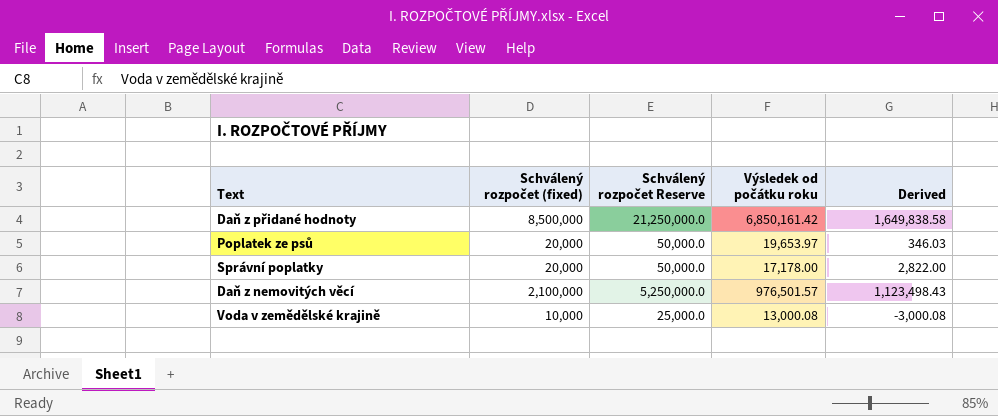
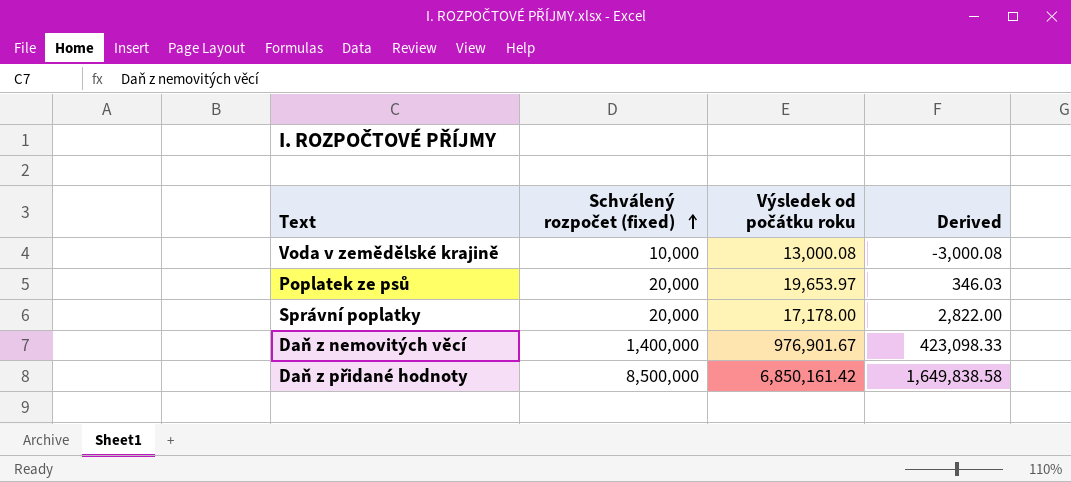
row order: none -> Schválený rozpočet (fixed) ascending
column Schválený rozpočet Reserve | formula: [Schválený rozpočet (fixed)] * 2.5 -> none
Daň z nemovitých věcí | Schválený rozpočet (fixed): 2,100,000 -> 1,400,000
Daň z nemovitých věcí | Výsledek od počátku roku: 976,501.57 -> 976,901.67
Daň z nemovitých věcí | Derived: 1,123,498.43 -> 423,098.33

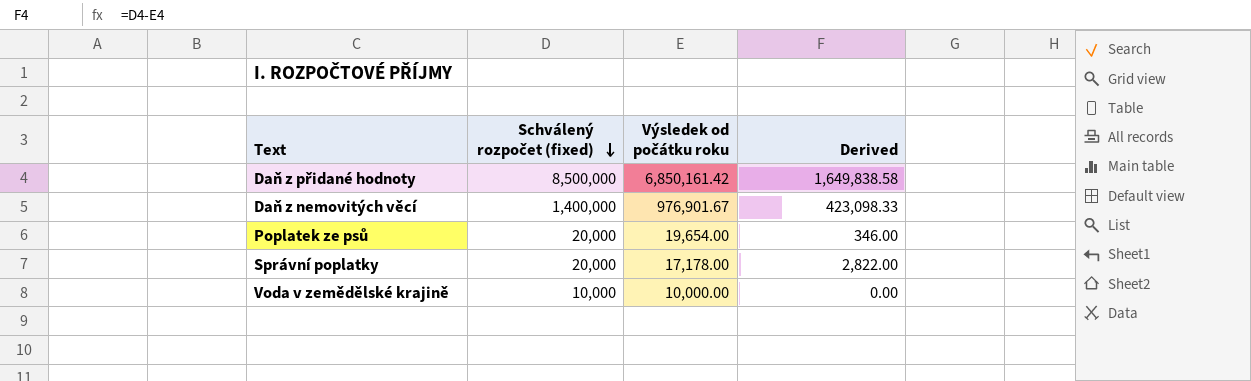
row order: Schválený rozpočet (fixed) ascending -> Schválený rozpočet (fixed) descending
Poplatek ze psů | Výsledek od počátku roku: 19,653.97 -> 19,654.00
Poplatek ze psů | Derived: 346.03 -> 346.00
Voda v zemědělské krajině | Výsledek od počátku roku: 13,000.08 -> 10,000.00
Voda v zemědělské krajině | Derived: -3,000.08 -> 0.00

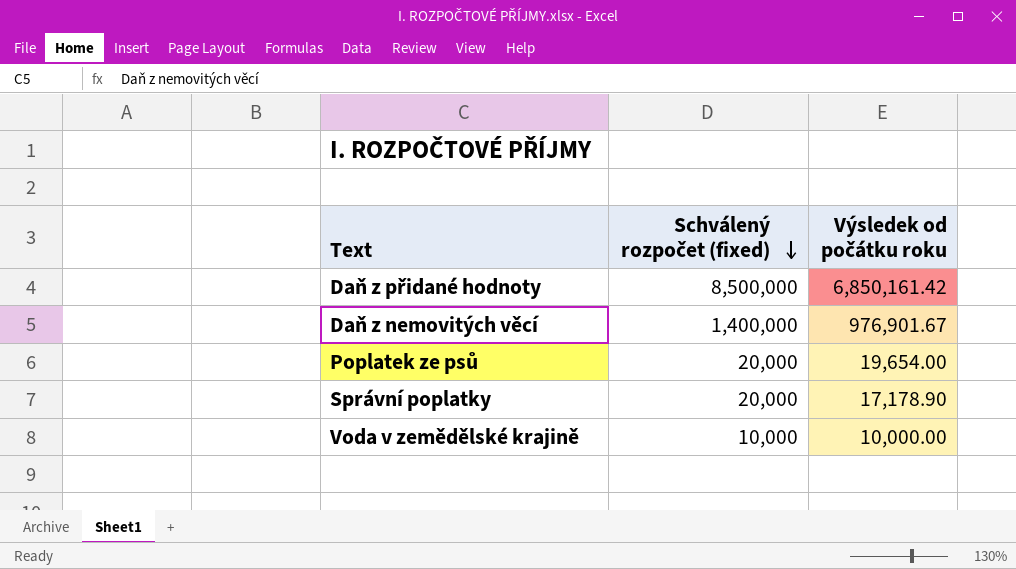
column Derived | formula: [Schválený rozpočet (fixed)] - [Výsledek od počátku roku] -> none
Správní poplatky | Výsledek od počátku roku: 17,178.00 -> 17,178.90

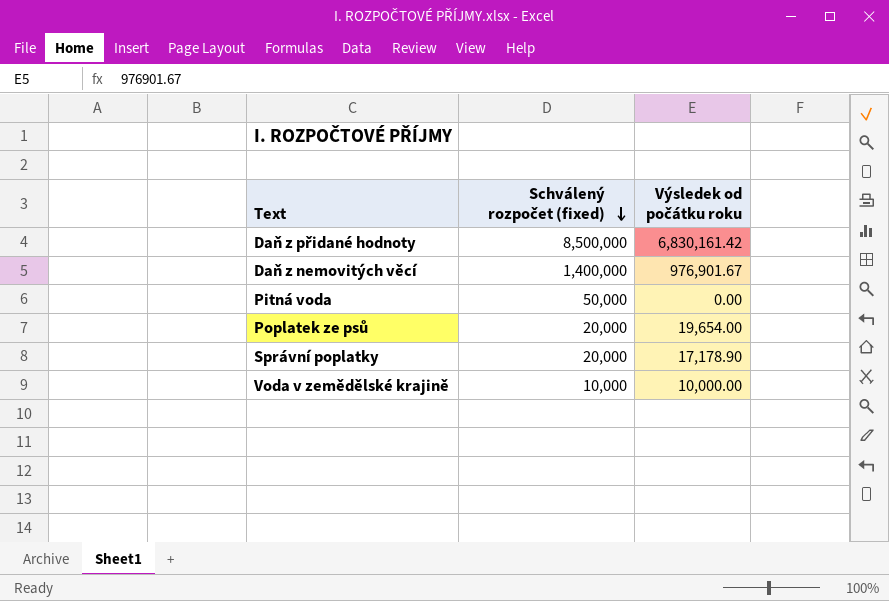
Daň z přidané hodnoty | Výsledek od počátku roku: 6,850,161.42 -> 6,830,161.42
row Pitná voda: none -> 50,000 | 0.00

